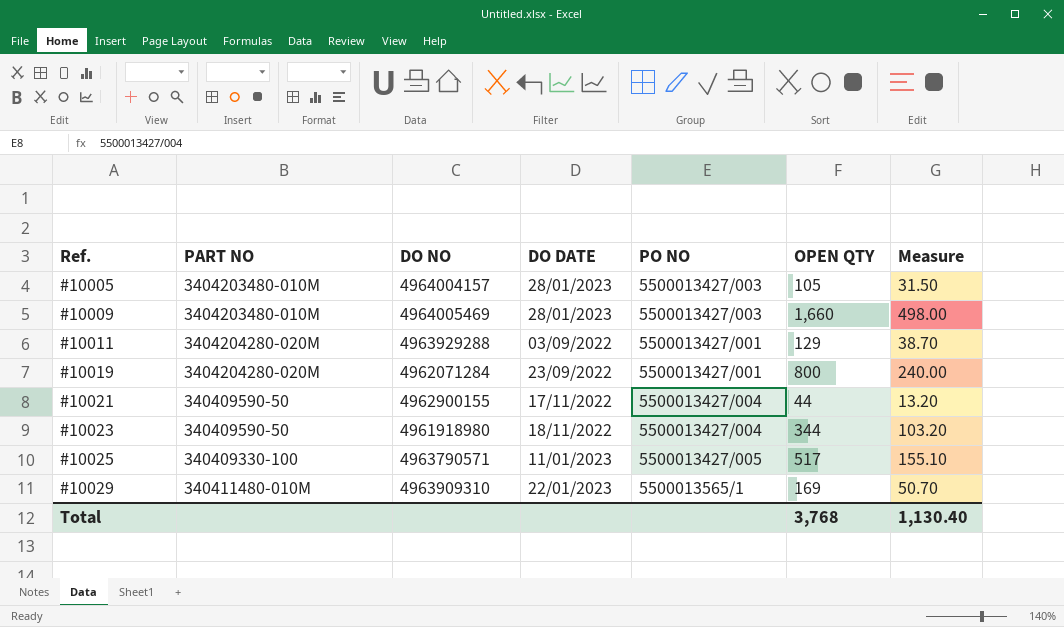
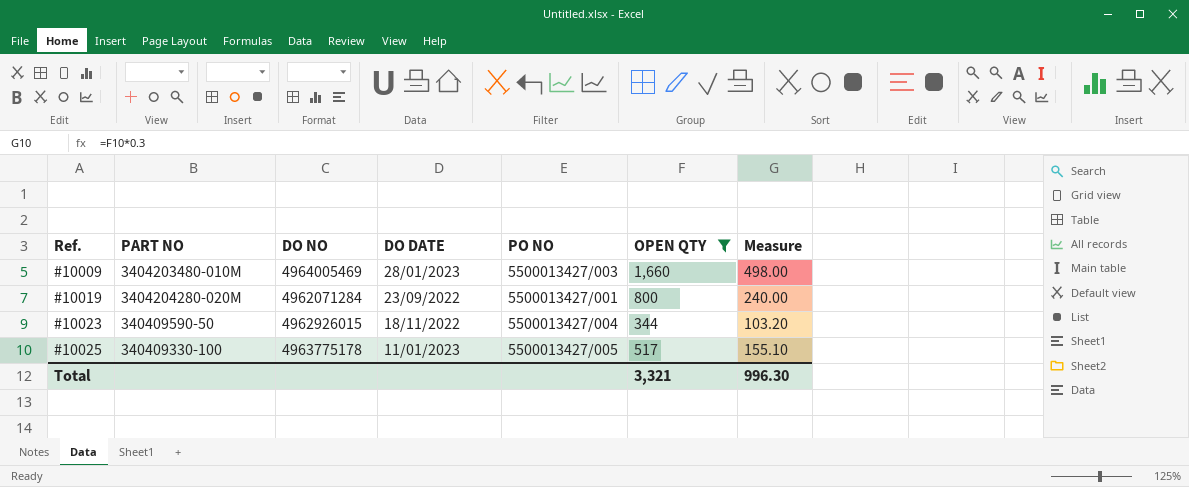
filter: none -> OPEN QTY >= 344
#10023 | DO NO: 4961918980 -> 4962926015
#10025 | DO NO: 4963790571 -> 4963775178
Total | OPEN QTY: 3,768 -> 3,321
Total | Measure: 1,130.40 -> 996.30

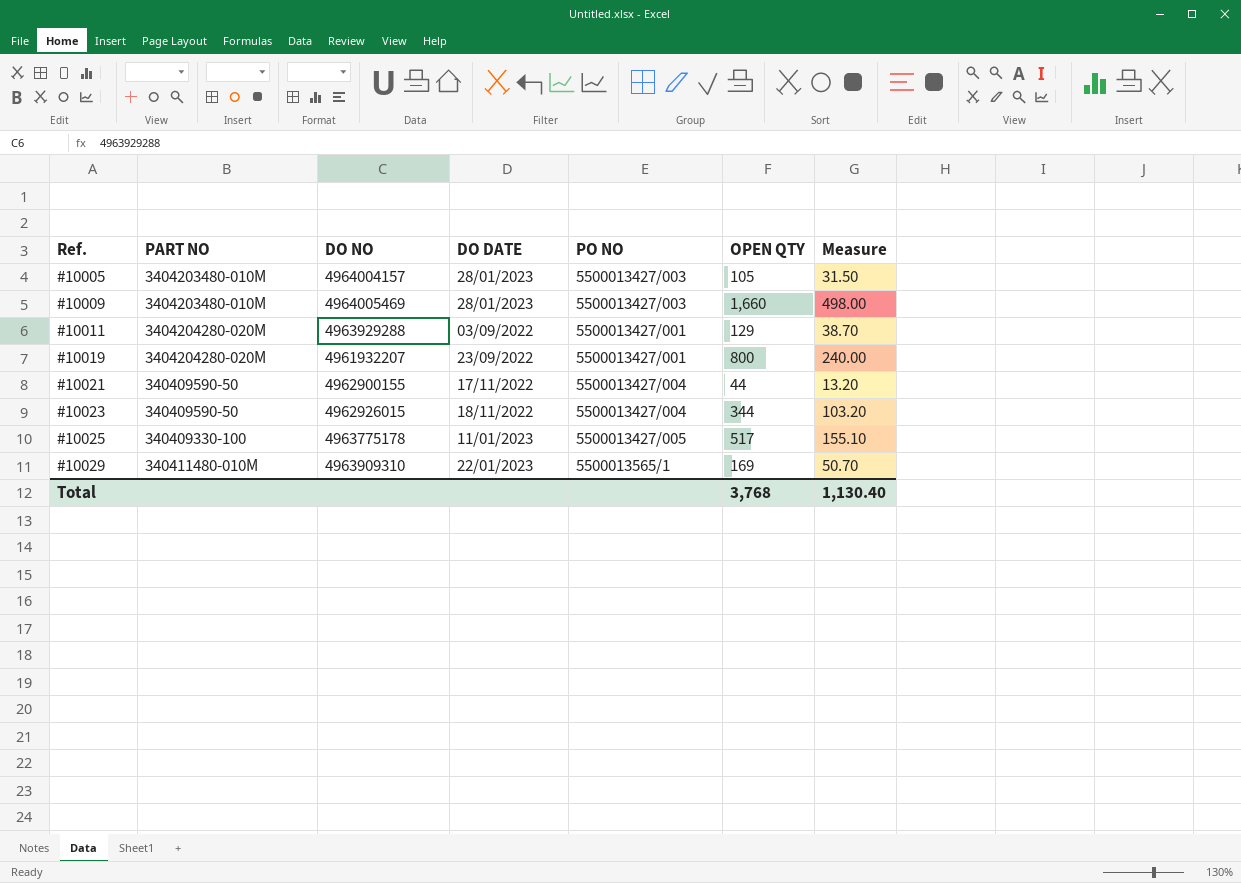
filter: OPEN QTY >= 344 -> none
#10019 | DO NO: 4962071284 -> 4961932207
Total | OPEN QTY: 3,321 -> 3,768
Total | Measure: 996.30 -> 1,130.40

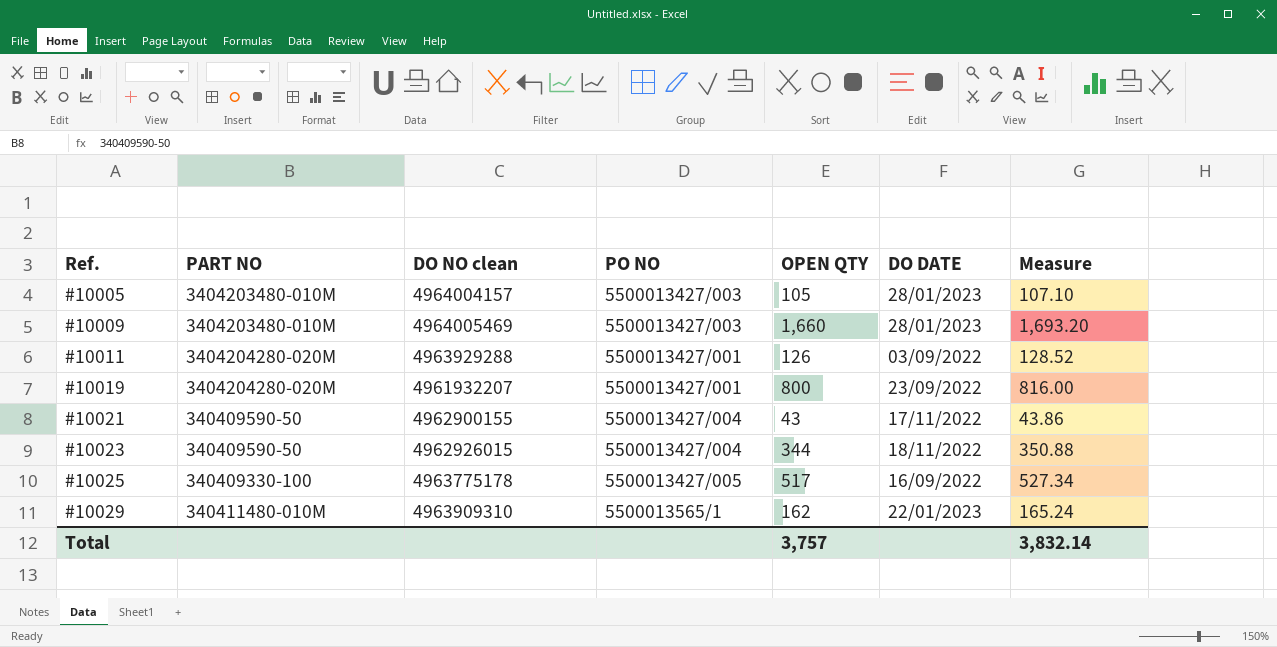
column name: DO NO -> DO NO clean
column DO DATE | position: 4 -> 6
column Measure | formula: [OPEN QTY] * 0.3 -> [OPEN QTY] * 1.02
#10011 | OPEN QTY: 129 -> 126
#10021 | OPEN QTY: 44 -> 43
#10025 | DO DATE: 11/01/2023 -> 16/09/2022
#10029 | OPEN QTY: 169 -> 162
Total | OPEN QTY: 3,768 -> 3,757
Total | Measure: 1,130.40 -> 3,832.14

